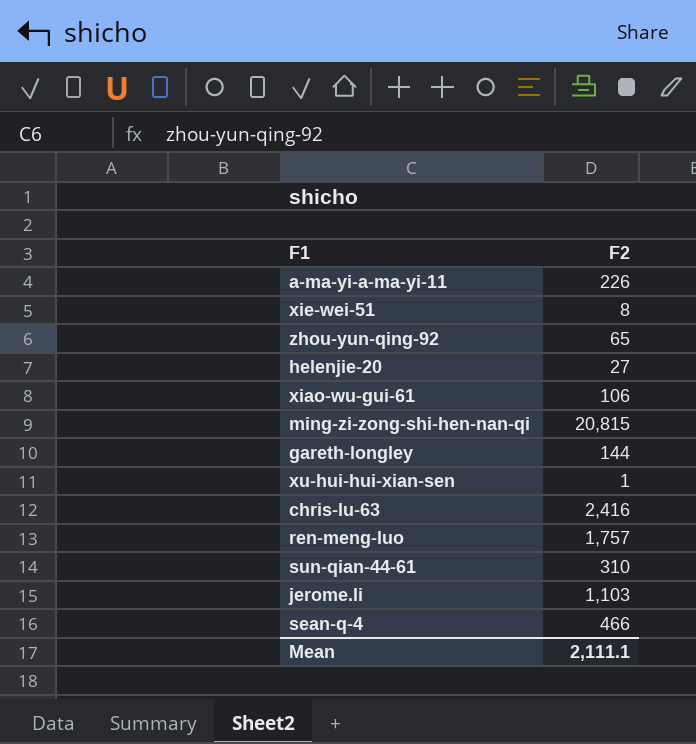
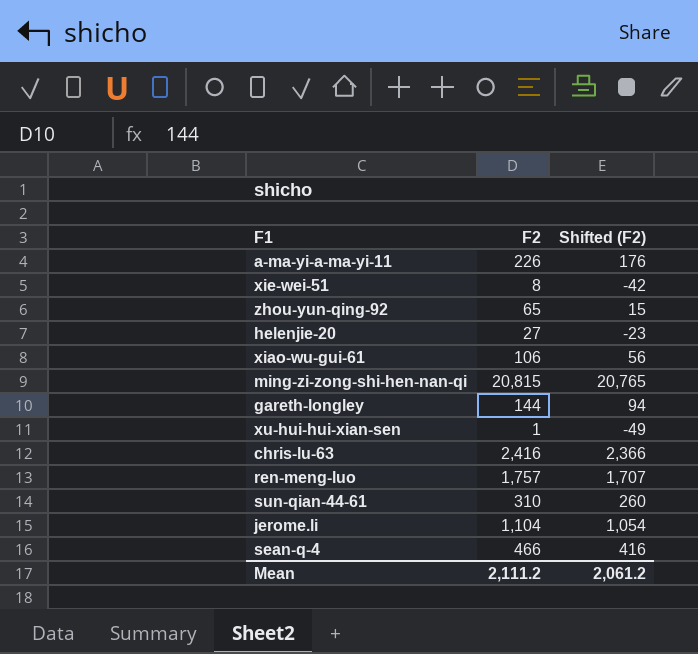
column Shifted (F2) | formula: none -> [F2] - 50
jerome.li | F2: 1,103 -> 1,104
Mean | F2: 2,111.1 -> 2,111.2

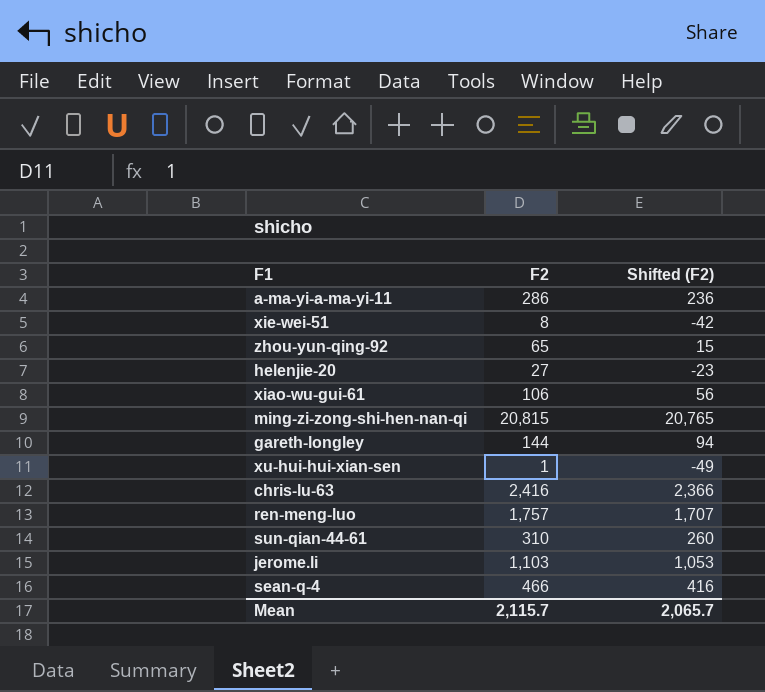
a-ma-yi-a-ma-yi-11 | F2: 226 -> 286
a-ma-yi-a-ma-yi-11 | Shifted (F2): 176 -> 236
jerome.li | F2: 1,104 -> 1,103
jerome.li | Shifted (F2): 1,054 -> 1,053
Mean | F2: 2,111.2 -> 2,115.7
Mean | Shifted (F2): 2,061.2 -> 2,065.7

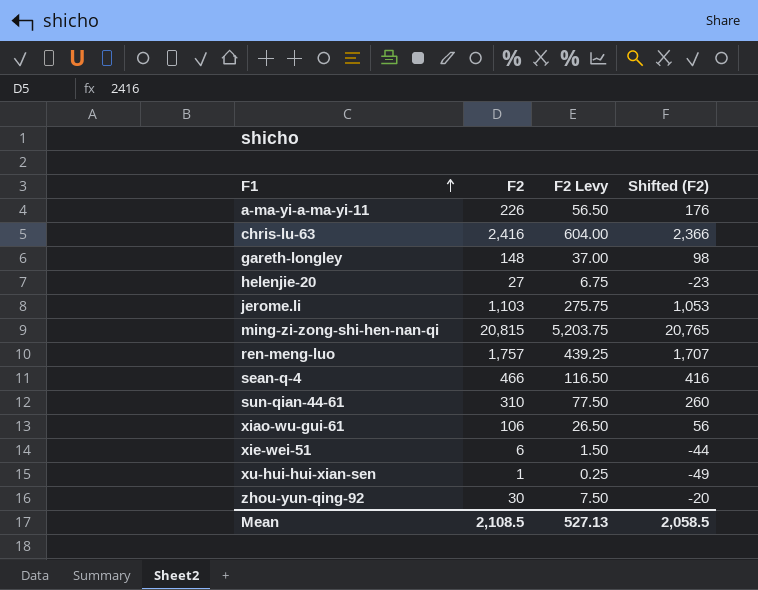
row order: none -> F1 ascending
column F2 Levy | formula: none -> [F2] * 0.25
a-ma-yi-a-ma-yi-11 | F2: 286 -> 226
a-ma-yi-a-ma-yi-11 | Shifted (F2): 236 -> 176
gareth-longley | F2: 144 -> 148
gareth-longley | Shifted (F2): 94 -> 98
xie-wei-51 | F2: 8 -> 6
xie-wei-51 | Shifted (F2): -42 -> -44
zhou-yun-qing-92 | F2: 65 -> 30
zhou-yun-qing-92 | Shifted (F2): 15 -> -20
Mean | F2: 2,115.7 -> 2,108.5
Mean | Shifted (F2): 2,065.7 -> 2,058.5

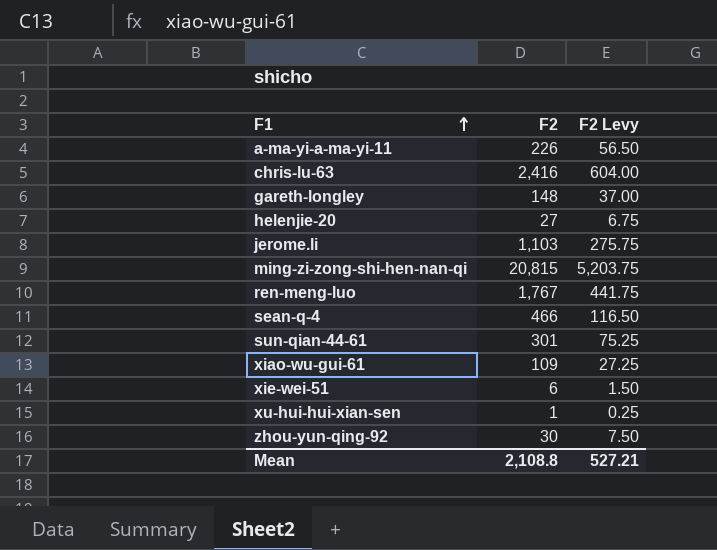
column Shifted (F2) | formula: [F2] - 50 -> none
ren-meng-luo | F2: 1,757 -> 1,767
ren-meng-luo | F2 Levy: 439.25 -> 441.75
sun-qian-44-61 | F2: 310 -> 301
sun-qian-44-61 | F2 Levy: 77.50 -> 75.25
xiao-wu-gui-61 | F2: 106 -> 109
xiao-wu-gui-61 | F2 Levy: 26.50 -> 27.25
Mean | F2: 2,108.5 -> 2,108.8
Mean | F2 Levy: 527.13 -> 527.21

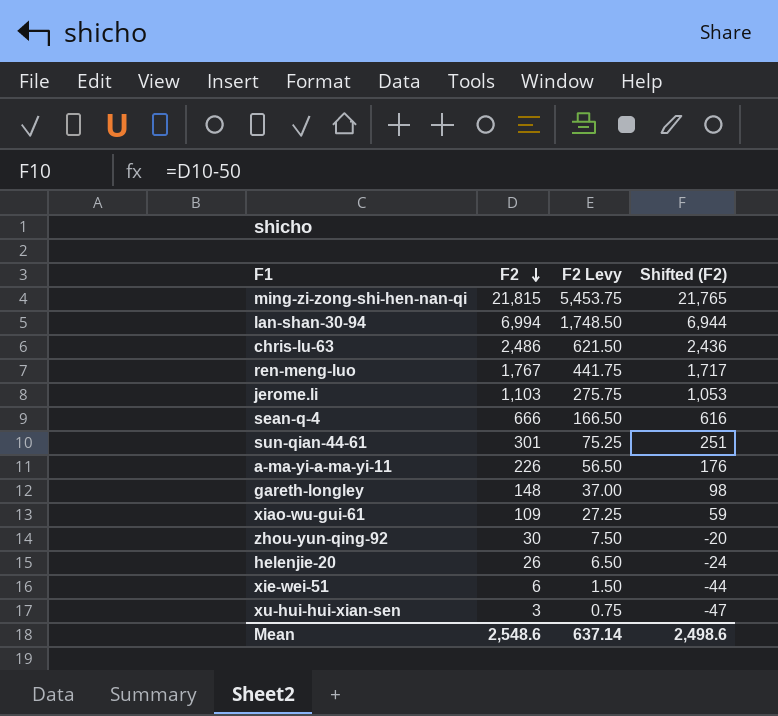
row order: F1 ascending -> F2 descending
column Shifted (F2) | formula: none -> [F2] - 50
ming-zi-zong-shi-hen-nan-qi | F2: 20,815 -> 21,815
ming-zi-zong-shi-hen-nan-qi | F2 Levy: 5,203.75 -> 5,453.75
row lan-shan-30-94: none -> 6,994 | 1,748.50 | 6,944
chris-lu-63 | F2: 2,416 -> 2,486
chris-lu-63 | F2 Levy: 604.00 -> 621.50
sean-q-4 | F2: 466 -> 666
sean-q-4 | F2 Levy: 116.50 -> 166.50
helenjie-20 | F2: 27 -> 26
helenjie-20 | F2 Levy: 6.75 -> 6.50
xu-hui-hui-xian-sen | F2: 1 -> 3
xu-hui-hui-xian-sen | F2 Levy: 0.25 -> 0.75
Mean | F2: 2,108.8 -> 2,548.6
Mean | F2 Levy: 527.21 -> 637.14

